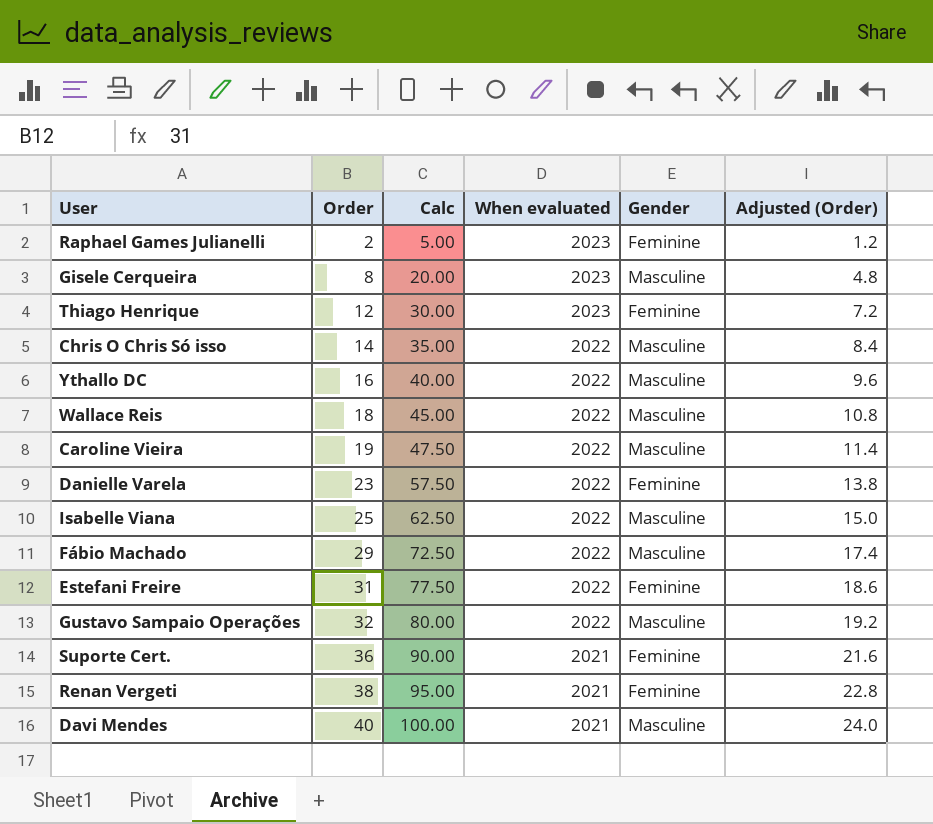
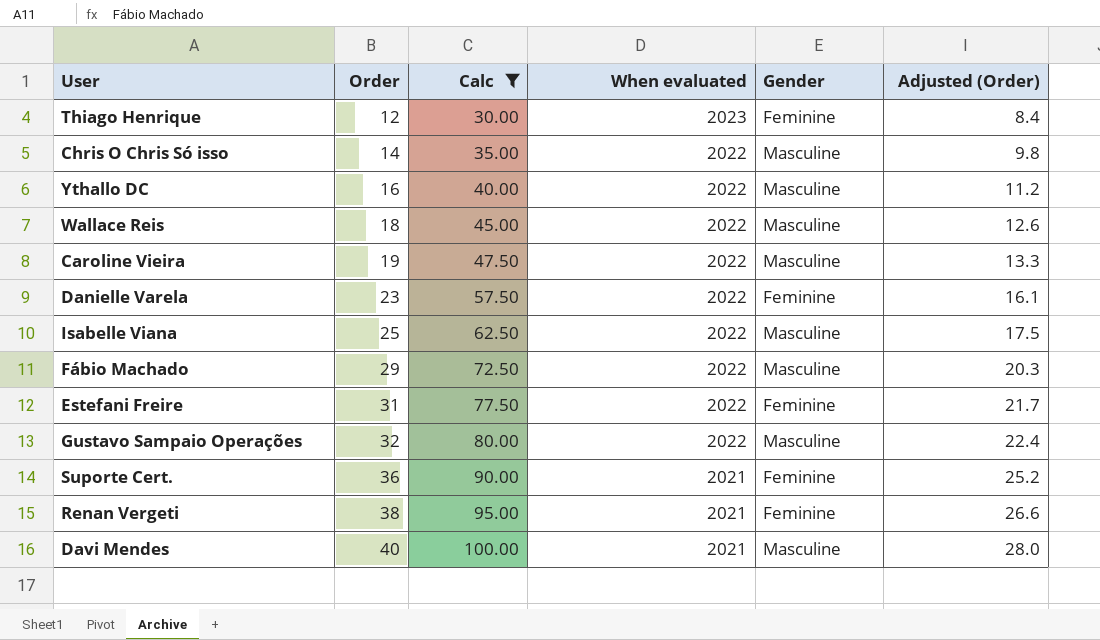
filter: none -> Calc >= 30.00
column Adjusted (Order) | formula: [Order] * 0.6 -> [Order] * 0.7

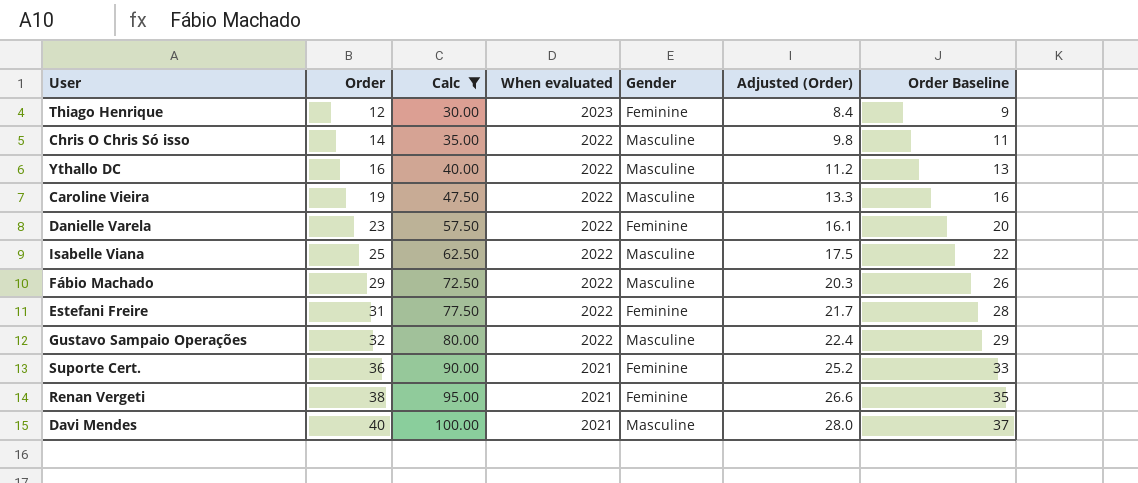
column Order Baseline | formula: none -> [Order] - 3
row Wallace Reis: 18 | 45.00 | 2022 | Masculine | 12.6 -> none

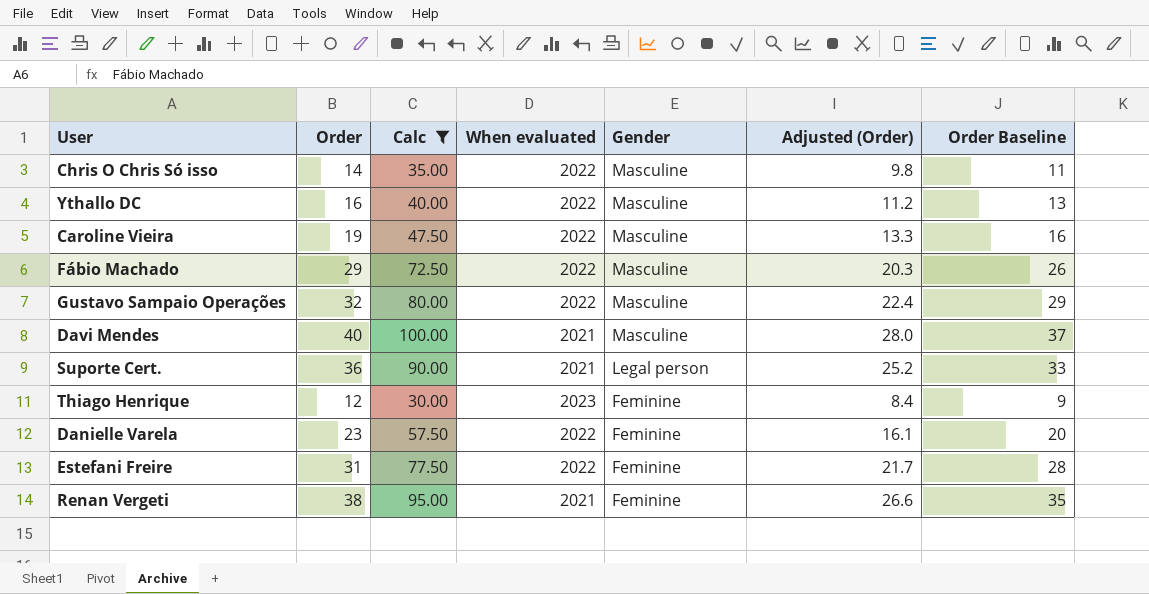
row order: Order ascending -> Gender descending
row Isabelle Viana: 25 | 62.50 | 2022 | Masculine | 17.5 | 22 -> none
Suporte Cert. | Gender: Feminine -> Legal person

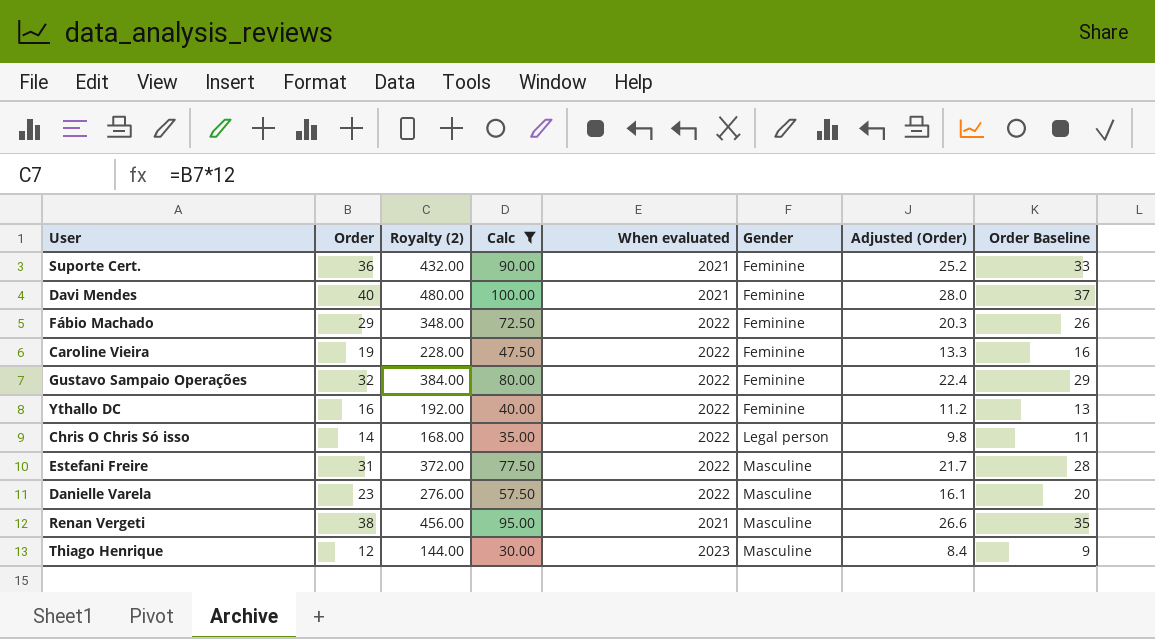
row order: Gender descending -> Gender ascending
column Royalty (2) | formula: none -> [Order] * 12
Suporte Cert. | Gender: Legal person -> Feminine
Davi Mendes | Gender: Masculine -> Feminine
Fábio Machado | Gender: Masculine -> Feminine
Caroline Vieira | Gender: Masculine -> Feminine
Gustavo Sampaio Operações | Gender: Masculine -> Feminine
Ythallo DC | Gender: Masculine -> Feminine
Chris O Chris Só isso | Gender: Masculine -> Legal person
Estefani Freire | Gender: Feminine -> Masculine
Danielle Varela | Gender: Feminine -> Masculine
Renan Vergeti | Gender: Feminine -> Masculine
Thiago Henrique | Gender: Feminine -> Masculine

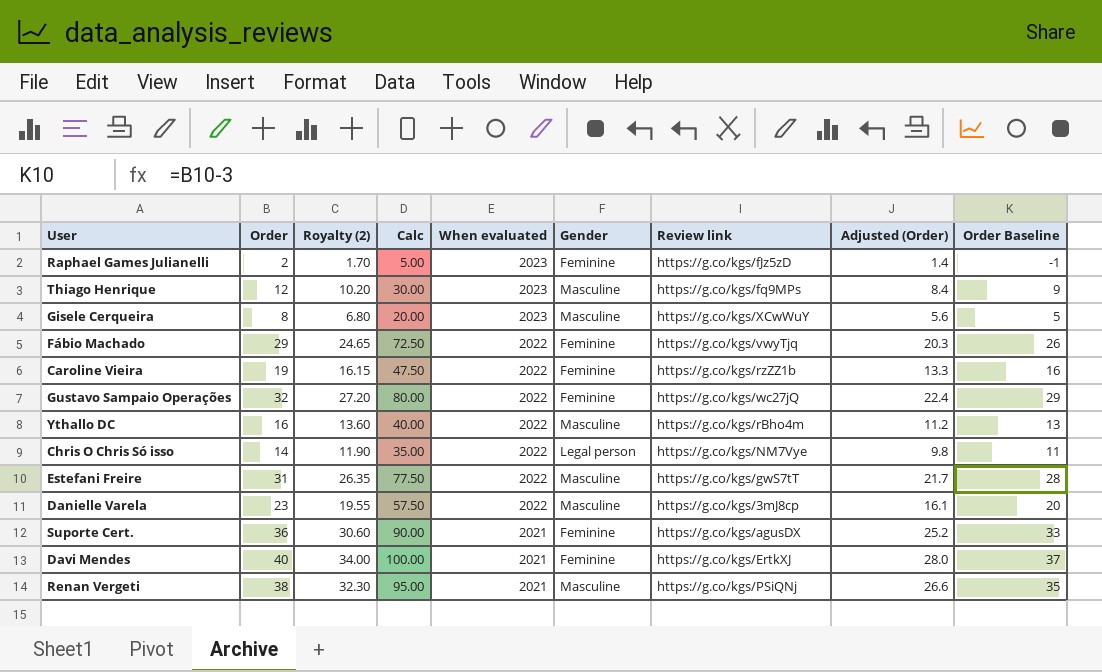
filter: Calc >= 30.00 -> none
row order: Gender ascending -> When evaluated descending
column Royalty (2) | formula: [Order] * 12 -> [Order] * 0.85
column Review link | position: none -> 7
Ythallo DC | Gender: Feminine -> Masculine

